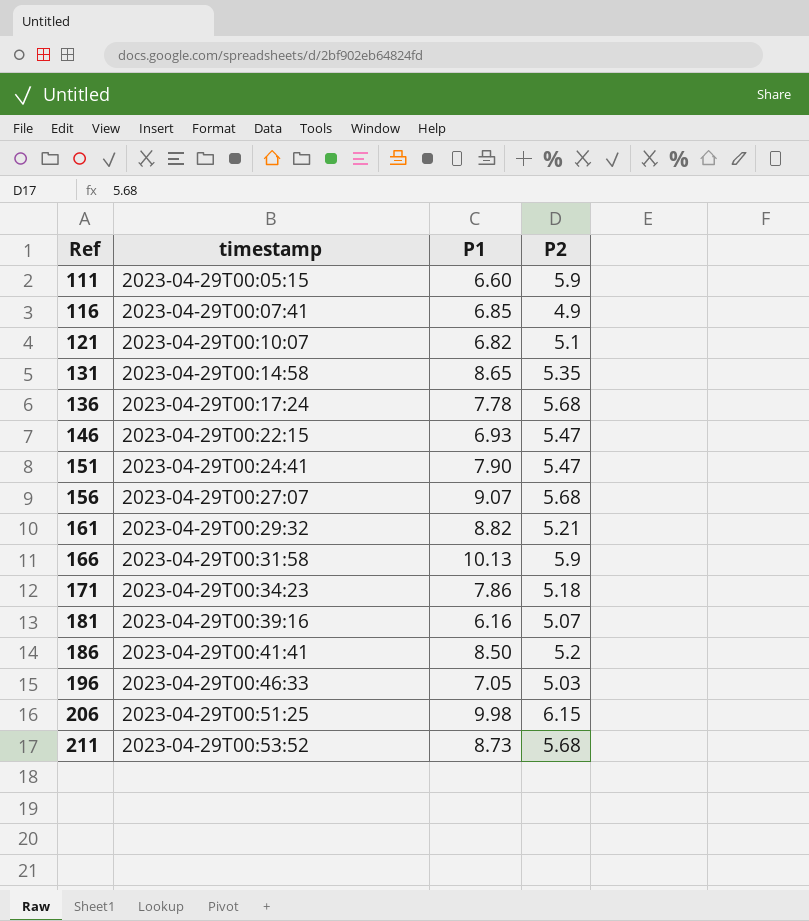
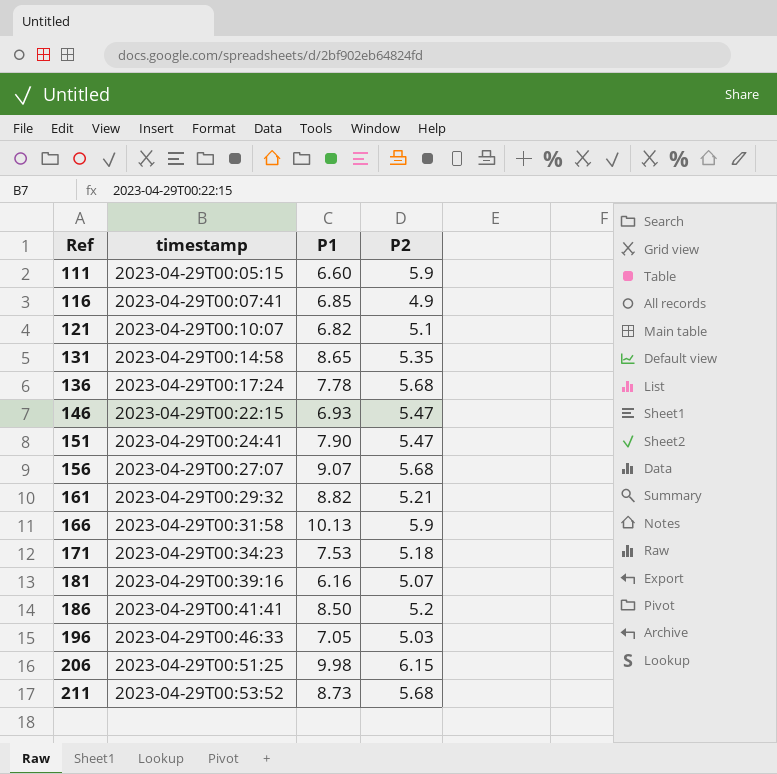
171 | P1: 7.86 -> 7.53

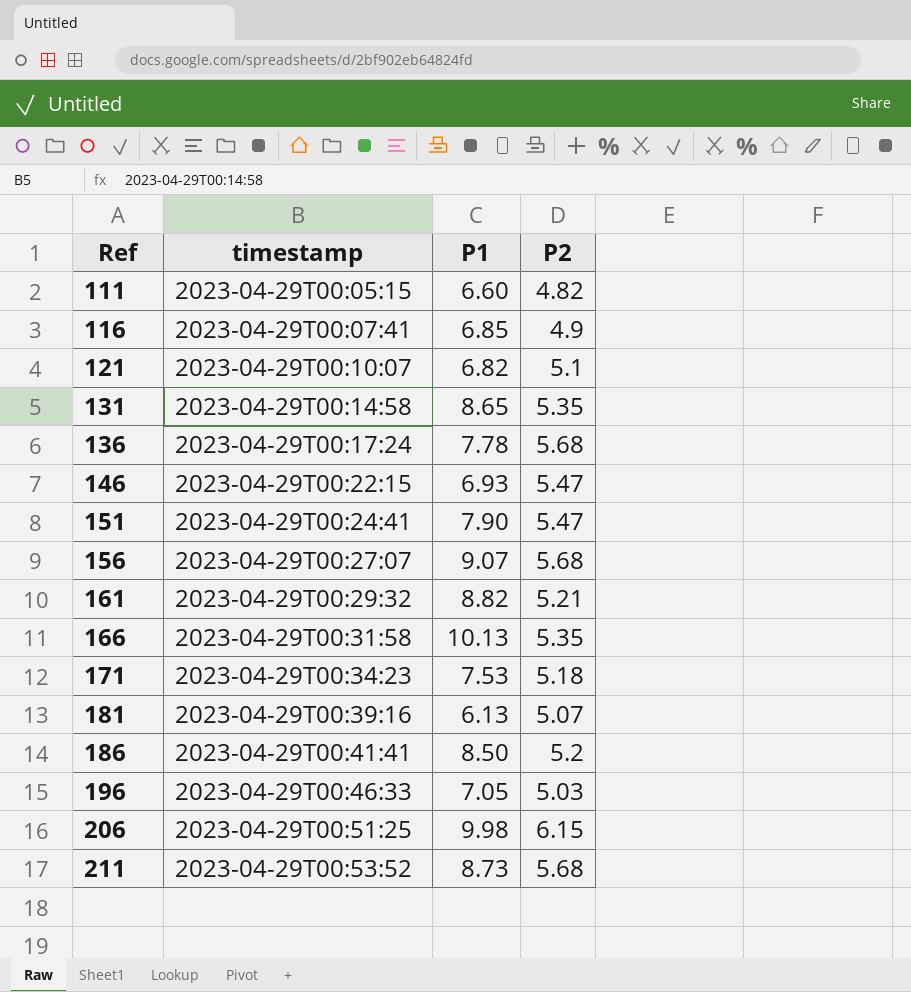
111 | P2: 5.9 -> 4.82
166 | P2: 5.9 -> 5.35
181 | P1: 6.16 -> 6.13

